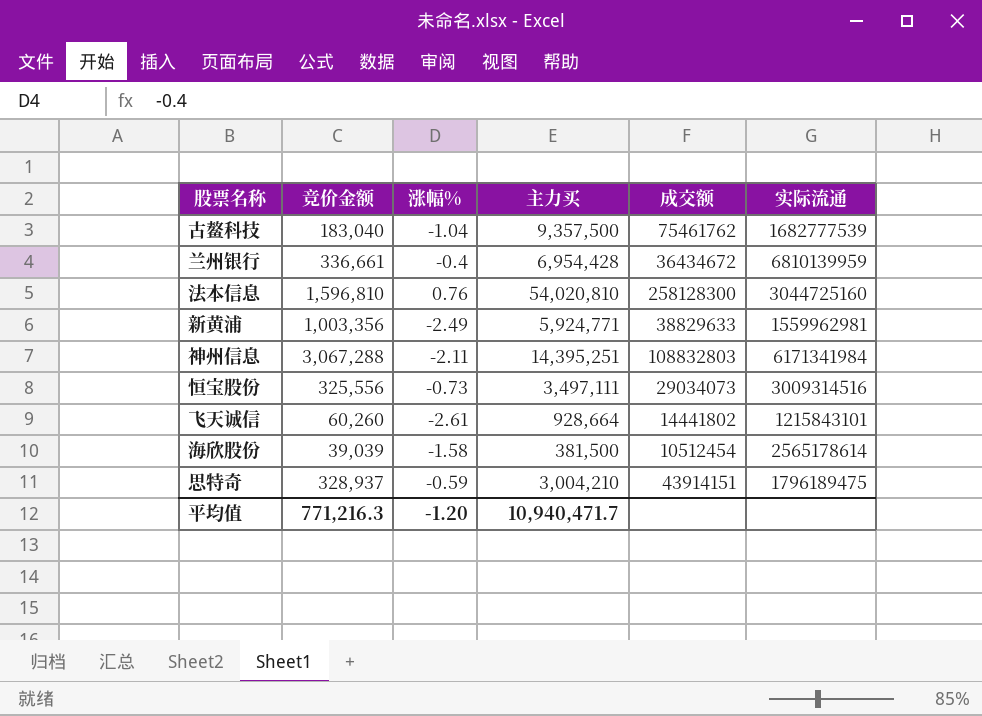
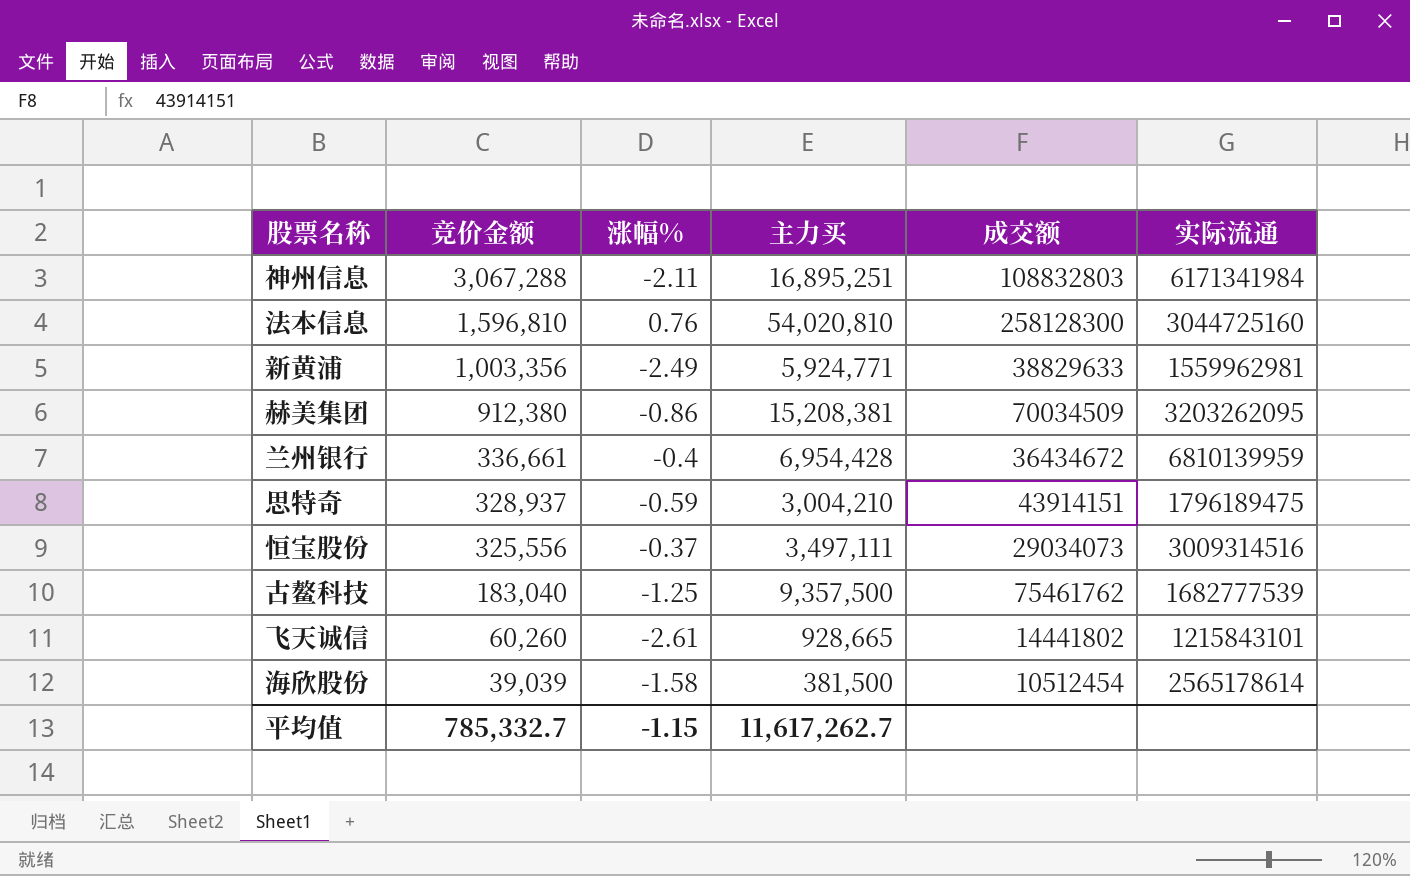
row order: none -> 竞价金额 descending
神州信息 | 主力买: 14,395,251 -> 16,895,251
row 赫美集团: none -> 912,380 | -0.86 | 15,208,381 | 70034509 | 3203262095
恒宝股份 | 涨幅%: -0.73 -> -0.37
古鳌科技 | 涨幅%: -1.04 -> -1.25
飞天诚信 | 主力买: 928,664 -> 928,665
平均值 | 竞价金额: 771,216.3 -> 785,332.7
平均值 | 涨幅%: -1.20 -> -1.15
平均值 | 主力买: 10,940,471.7 -> 11,617,262.7

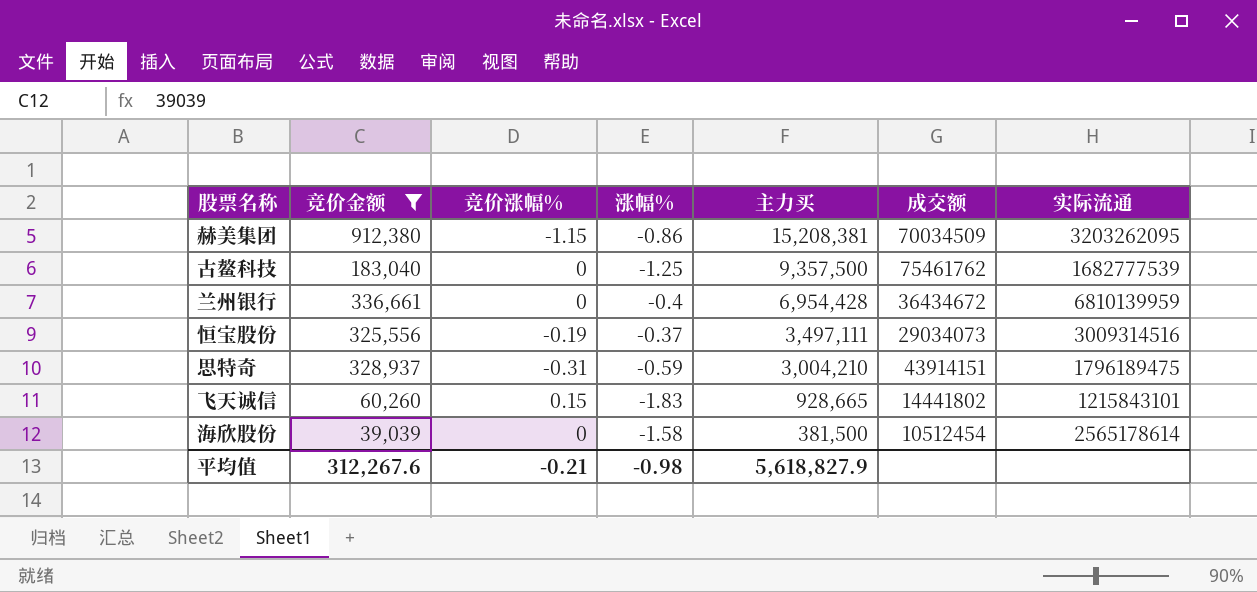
filter: none -> 竞价金额 <= 912,380
row order: 竞价金额 descending -> 主力买 descending
column 竞价涨幅% | position: none -> 3
飞天诚信 | 涨幅%: -2.61 -> -1.83
平均值 | 竞价金额: 785,332.7 -> 312,267.6
平均值 | 涨幅%: -1.15 -> -0.98
平均值 | 主力买: 11,617,262.7 -> 5,618,827.9

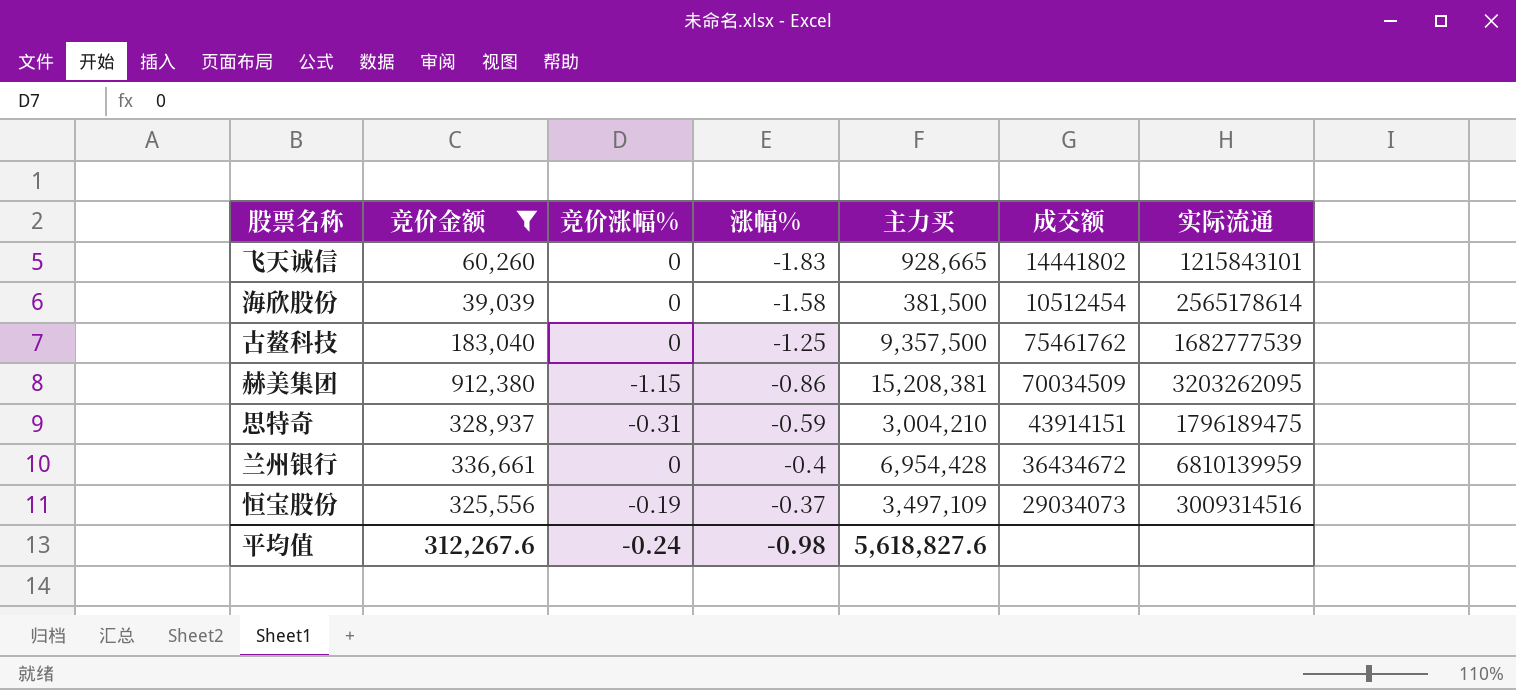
row order: 主力买 descending -> 涨幅% ascending
飞天诚信 | 竞价涨幅%: 0.15 -> 0
恒宝股份 | 主力买: 3,497,111 -> 3,497,109
平均值 | 竞价涨幅%: -0.21 -> -0.24
平均值 | 主力买: 5,618,827.9 -> 5,618,827.6

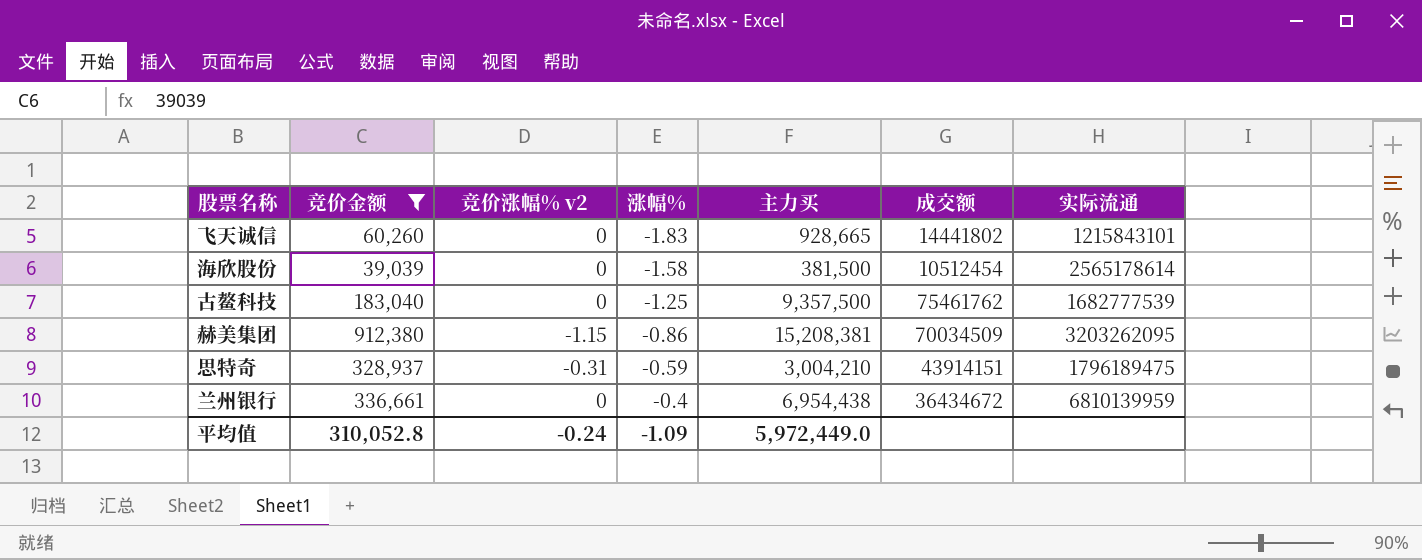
column name: 竞价涨幅% -> 竞价涨幅% v2
row 恒宝股份: 325,556 | -0.19 | -0.37 | 3,497,109 | 29034073 | 3009314516 -> none
兰州银行 | 主力买: 6,954,428 -> 6,954,438
平均值 | 竞价金额: 312,267.6 -> 310,052.8
平均值 | 涨幅%: -0.98 -> -1.09
平均值 | 主力买: 5,618,827.6 -> 5,972,449.0

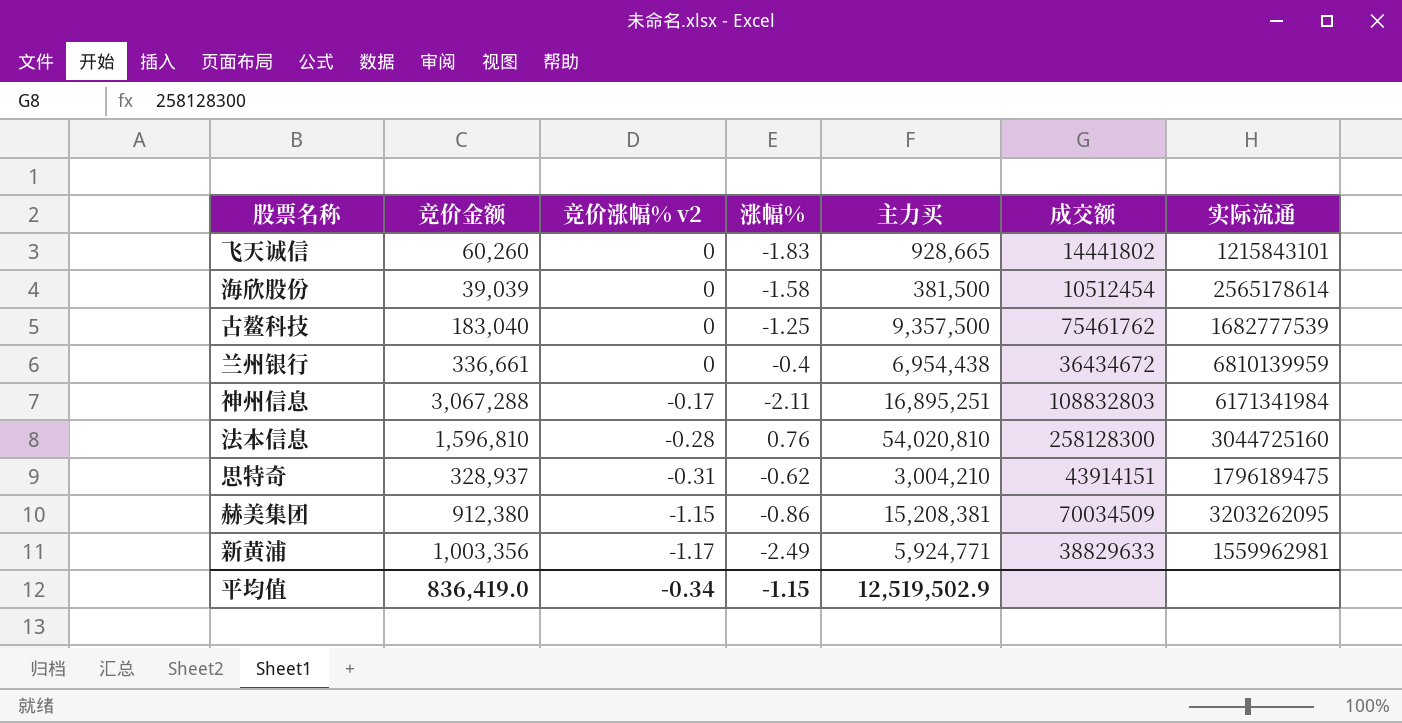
filter: 竞价金额 <= 912,380 -> none
row order: 涨幅% ascending -> 竞价涨幅% v2 descending
思特奇 | 涨幅%: -0.59 -> -0.62
平均值 | 竞价金额: 310,052.8 -> 836,419.0
平均值 | 竞价涨幅% v2: -0.24 -> -0.34
平均值 | 涨幅%: -1.09 -> -1.15
平均值 | 主力买: 5,972,449.0 -> 12,519,502.9

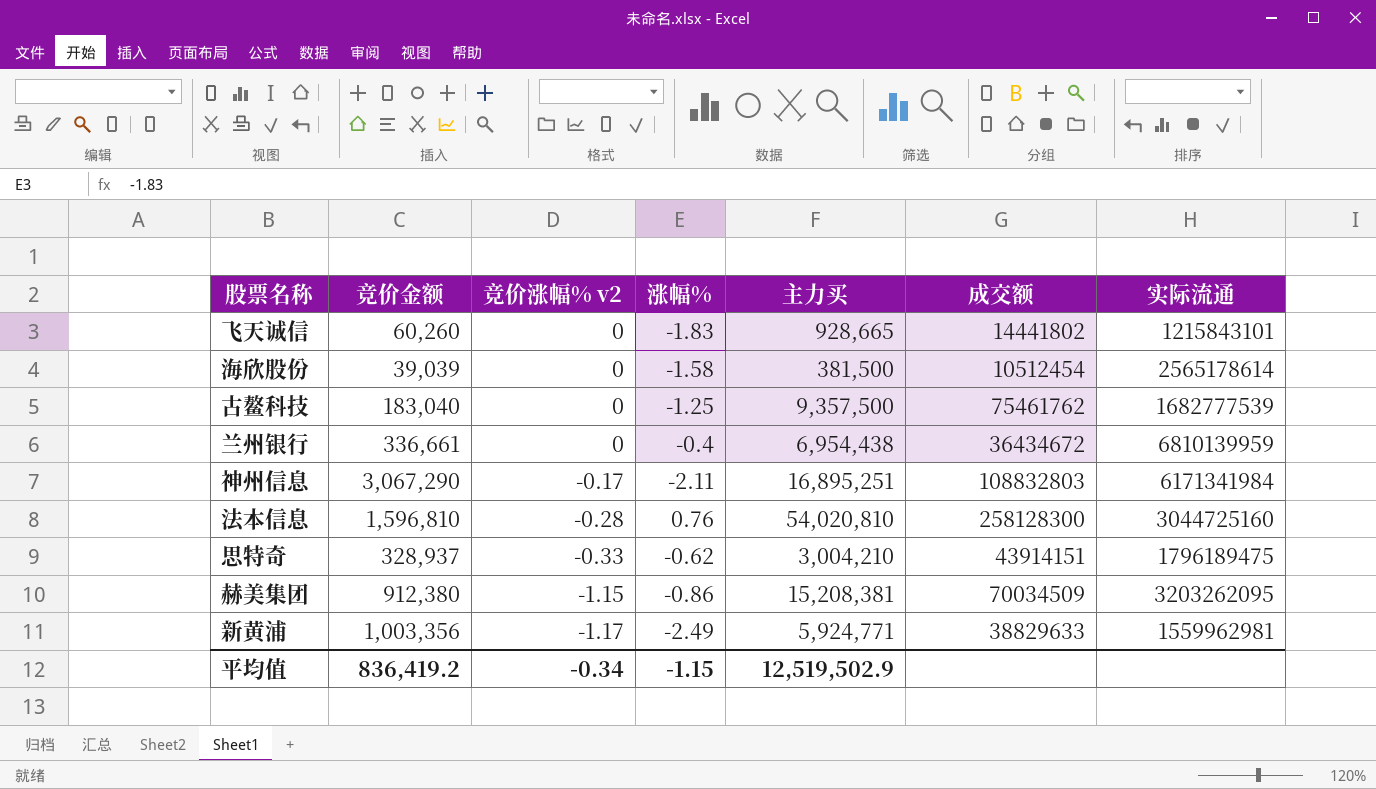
神州信息 | 竞价金额: 3,067,288 -> 3,067,290
思特奇 | 竞价涨幅% v2: -0.31 -> -0.33
平均值 | 竞价金额: 836,419.0 -> 836,419.2

